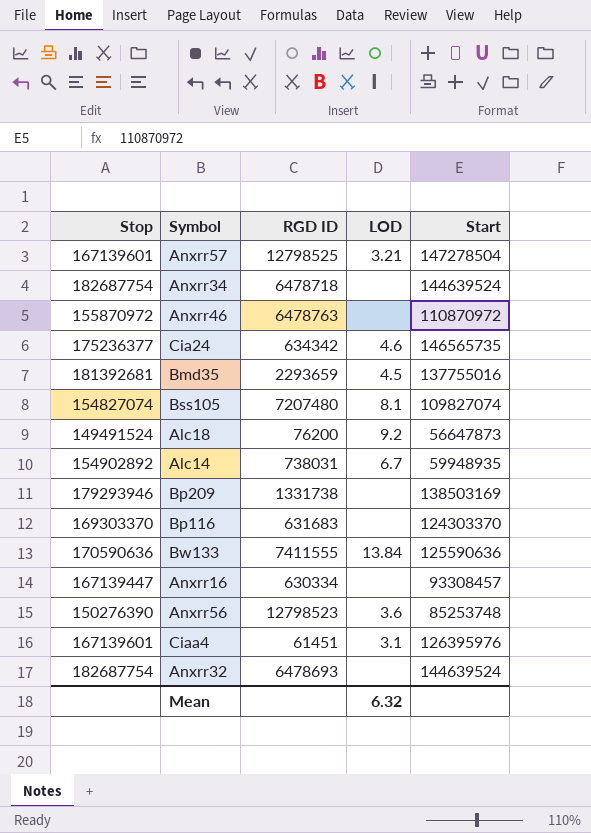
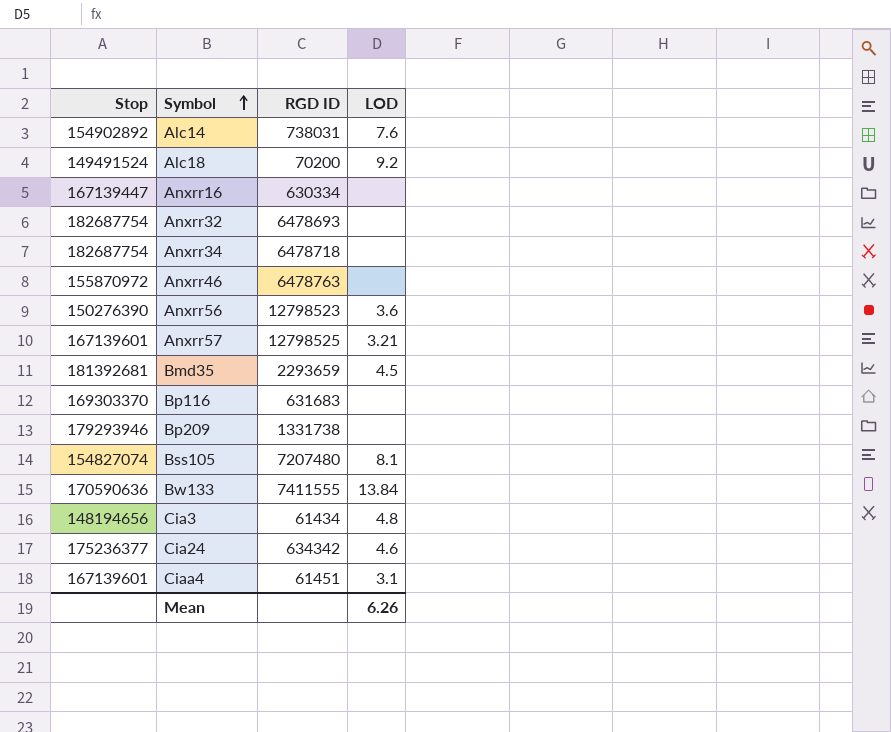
row order: none -> Symbol ascending
column Start | position: 5 -> none
Alc14 | LOD: 6.7 -> 7.6
Alc18 | RGD ID: 76200 -> 70200
row Cia3: none -> 148194656 | 61434 | 4.8
Mean | LOD: 6.32 -> 6.26

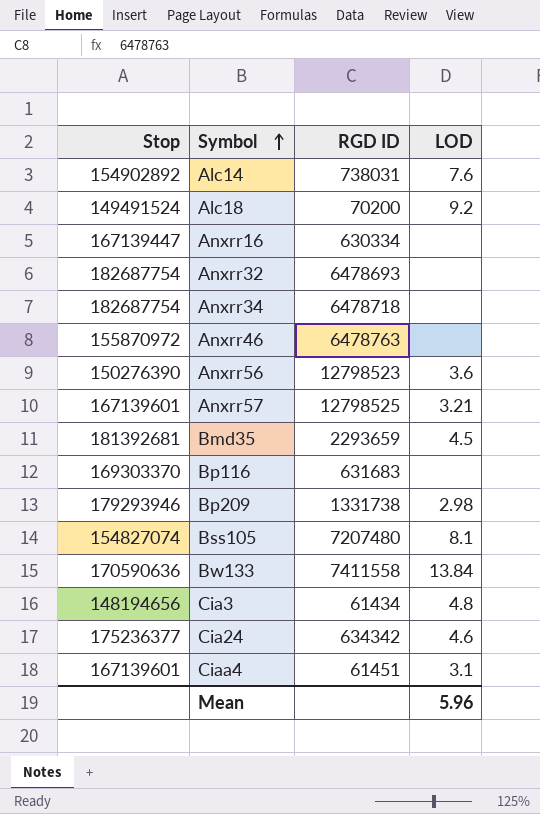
Bp209 | LOD: none -> 2.98
Bw133 | RGD ID: 7411555 -> 7411558
Mean | LOD: 6.26 -> 5.96

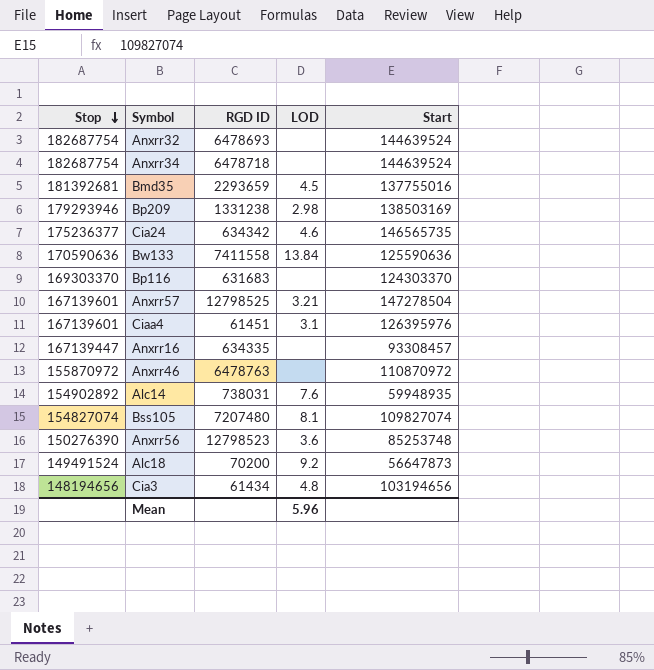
row order: Symbol ascending -> Stop descending
column Start | position: none -> 5
Bp209 | RGD ID: 1331738 -> 1331238
Anxrr16 | RGD ID: 630334 -> 634335

